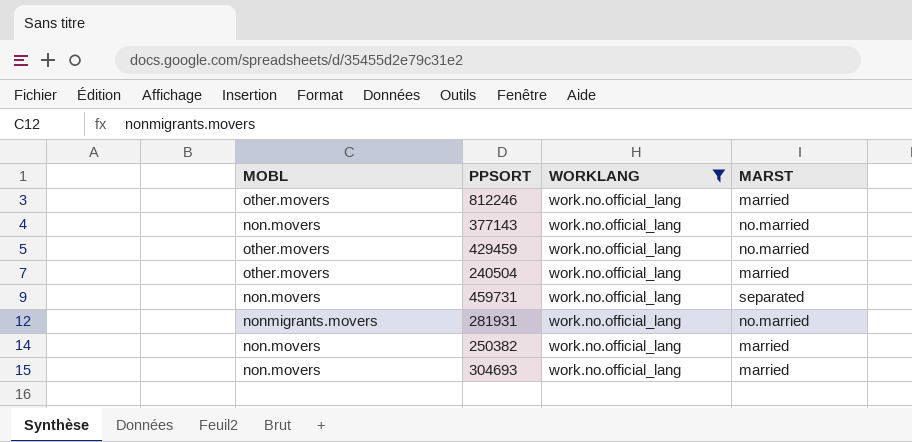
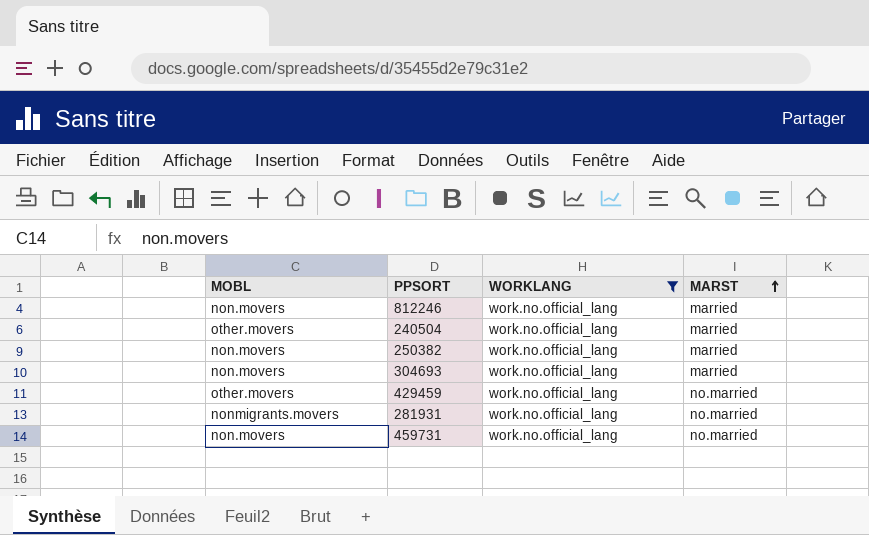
row order: none -> MARST ascending
row 377143: non.movers | work.no.official_lang | no.married -> none
812246 | MOBL: other.movers -> non.movers
459731 | MARST: separated -> no.married

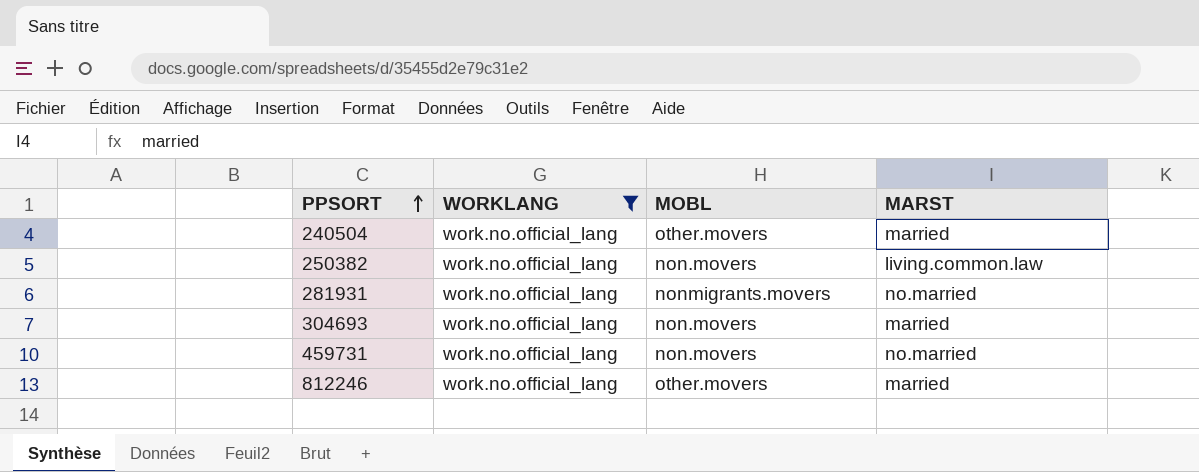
row order: MARST ascending -> PPSORT ascending
column MOBL | position: 1 -> 3
row 429459: other.movers | work.no.official_lang | no.married -> none
250382 | MARST: married -> living.common.law
812246 | MOBL: non.movers -> other.movers

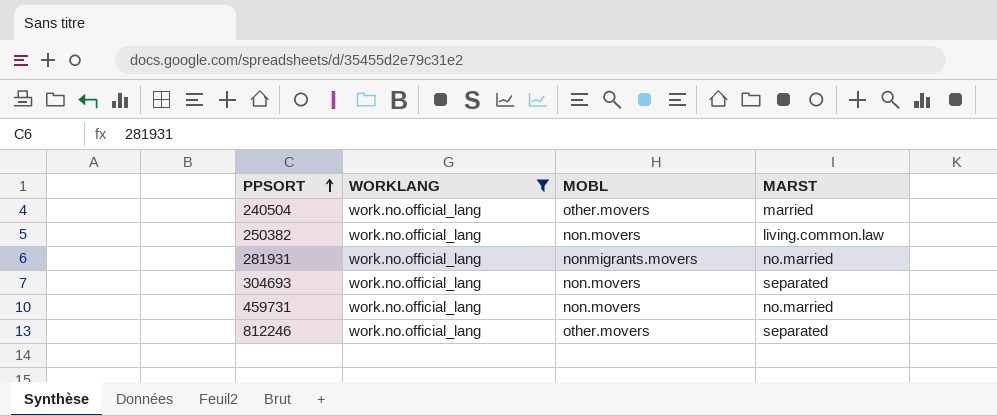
304693 | MARST: married -> separated
812246 | MARST: married -> separated

